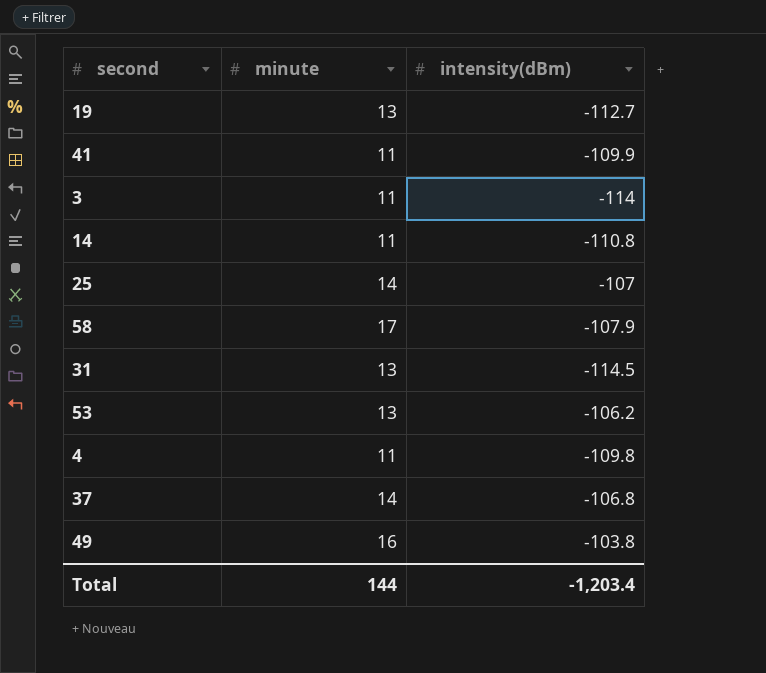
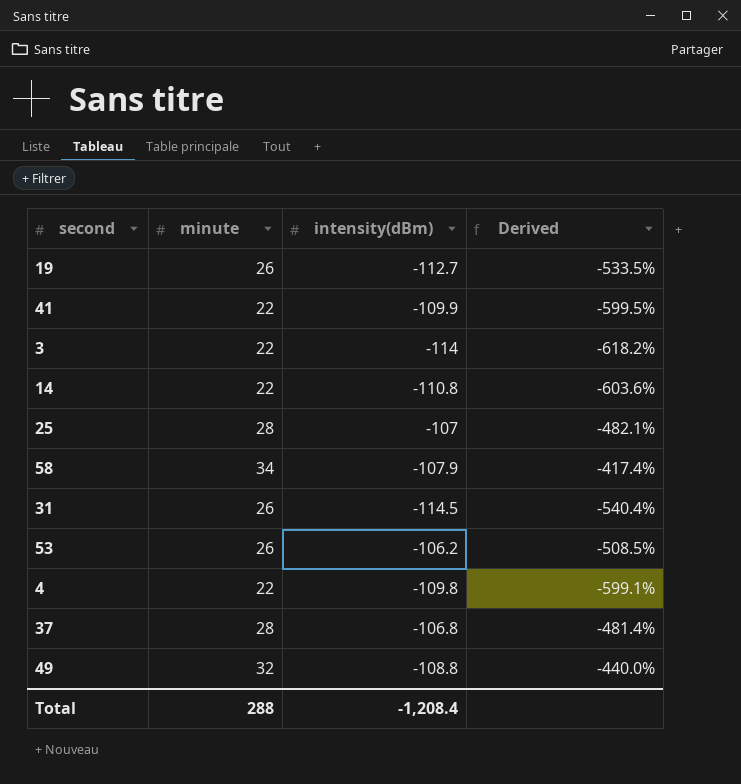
column Derived | formula: none -> ([intensity(dBm)] - [minute]) / [minute]
19 | minute: 13 -> 26
41 | minute: 11 -> 22
3 | minute: 11 -> 22
14 | minute: 11 -> 22
25 | minute: 14 -> 28
58 | minute: 17 -> 34
31 | minute: 13 -> 26
53 | minute: 13 -> 26
4 | minute: 11 -> 22
37 | minute: 14 -> 28
49 | minute: 16 -> 32
49 | intensity(dBm): -103.8 -> -108.8
Total | minute: 144 -> 288
Total | intensity(dBm): -1,203.4 -> -1,208.4

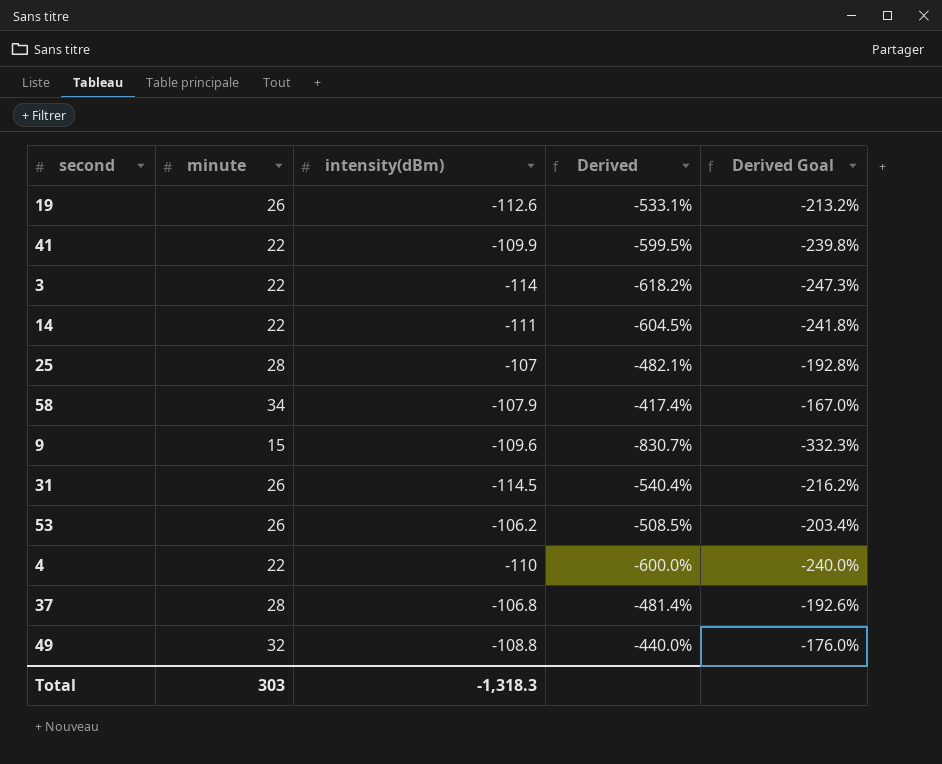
column Derived Goal | formula: none -> [Derived] * 0.4
19 | intensity(dBm): -112.7 -> -112.6
19 | Derived: -533.5% -> -533.1%
14 | intensity(dBm): -110.8 -> -111
14 | Derived: -603.6% -> -604.5%
row 9: none -> 15 | -109.6 | -830.7% | -332.3%
4 | intensity(dBm): -109.8 -> -110
4 | Derived: -599.1% -> -600.0%
Total | minute: 288 -> 303
Total | intensity(dBm): -1,208.4 -> -1,318.3

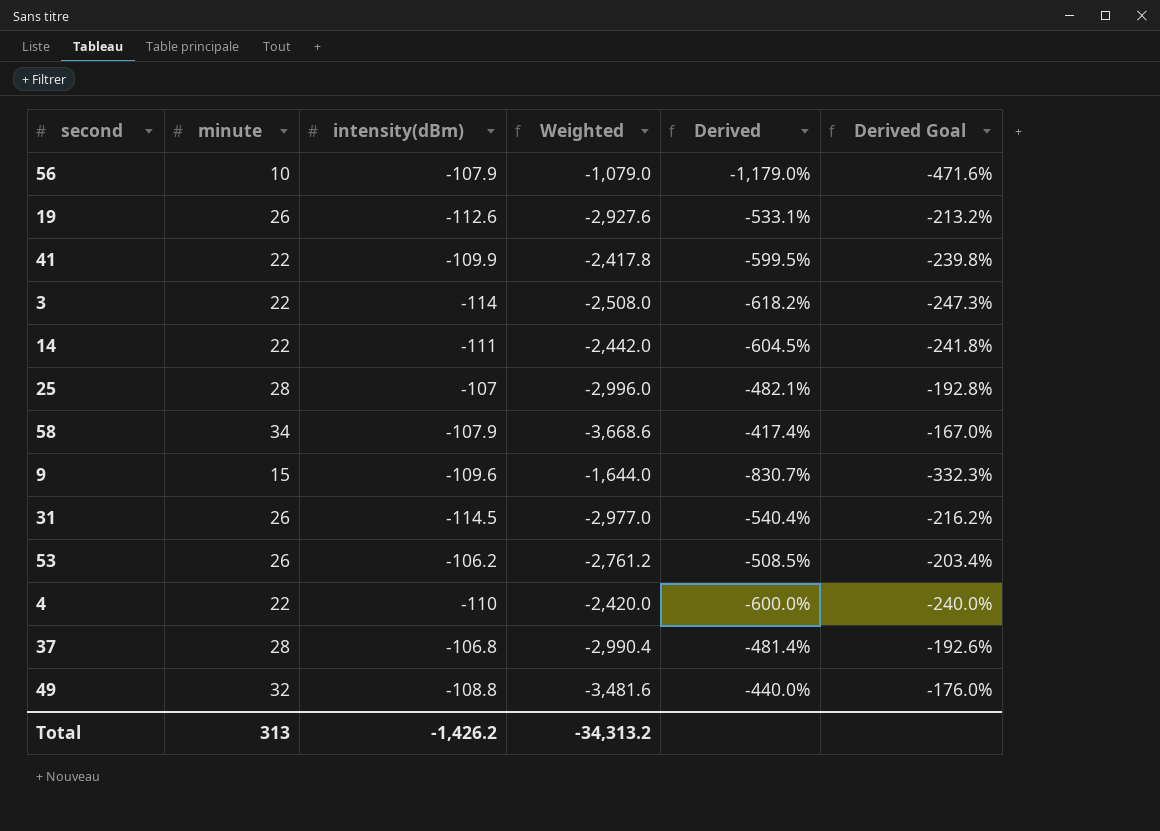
column Weighted | formula: none -> [minute] * [intensity(dBm)]
row 56: none -> 10 | -107.9 | -1,079.0 | -1,179.0% | -471.6%
Total | minute: 303 -> 313
Total | intensity(dBm): -1,318.3 -> -1,426.2

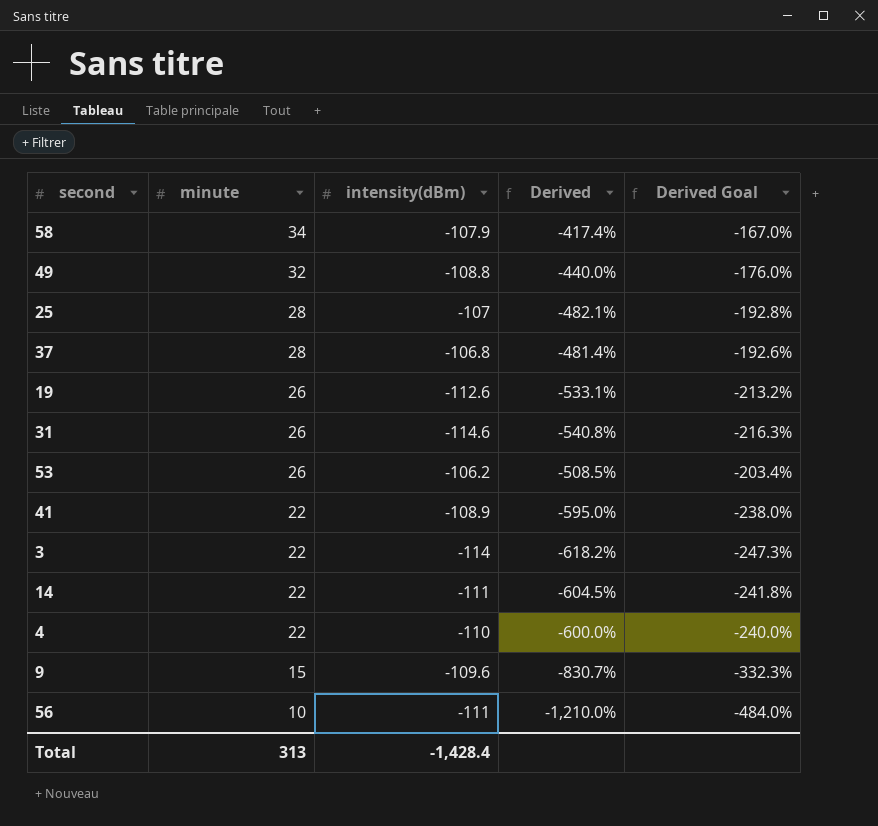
row order: none -> minute descending
column Weighted | formula: [minute] * [intensity(dBm)] -> none
31 | intensity(dBm): -114.5 -> -114.6
31 | Derived: -540.4% -> -540.8%
31 | Derived Goal: -216.2% -> -216.3%
41 | intensity(dBm): -109.9 -> -108.9
41 | Derived: -599.5% -> -595.0%
41 | Derived Goal: -239.8% -> -238.0%
56 | intensity(dBm): -107.9 -> -111
56 | Derived: -1,179.0% -> -1,210.0%
56 | Derived Goal: -471.6% -> -484.0%
Total | intensity(dBm): -1,426.2 -> -1,428.4

